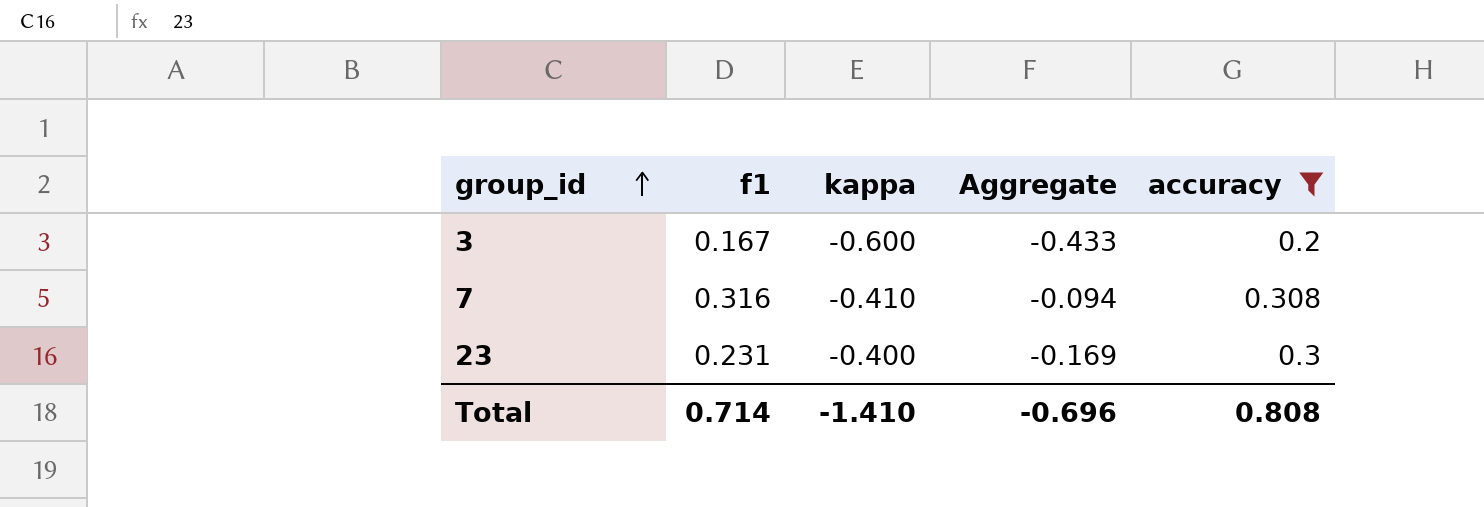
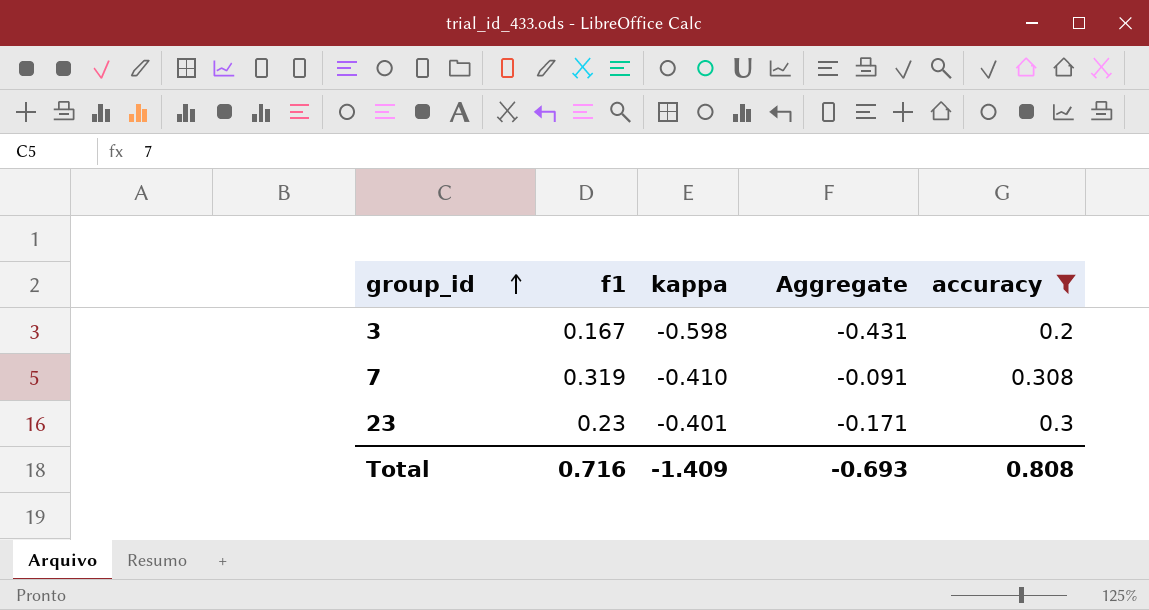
3 | kappa: -0.600 -> -0.598
3 | Aggregate: -0.433 -> -0.431
7 | f1: 0.316 -> 0.319
7 | Aggregate: -0.094 -> -0.091
23 | f1: 0.231 -> 0.23
23 | kappa: -0.400 -> -0.401
23 | Aggregate: -0.169 -> -0.171
Total | f1: 0.714 -> 0.716
Total | kappa: -1.410 -> -1.409
Total | Aggregate: -0.696 -> -0.693

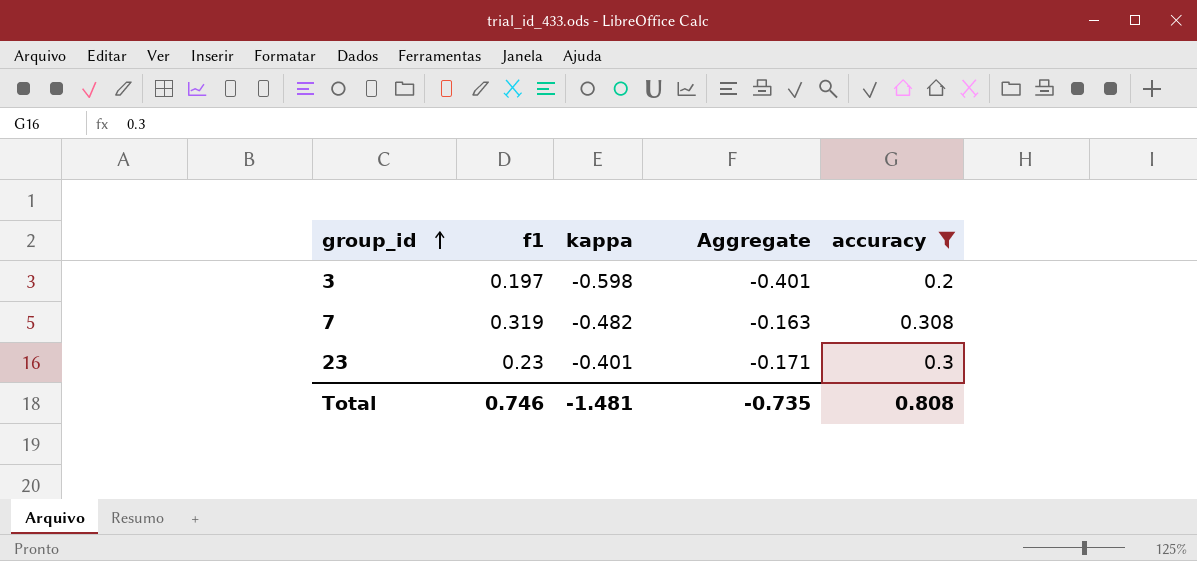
3 | f1: 0.167 -> 0.197
3 | Aggregate: -0.431 -> -0.401
7 | kappa: -0.410 -> -0.482
7 | Aggregate: -0.091 -> -0.163
Total | f1: 0.716 -> 0.746
Total | kappa: -1.409 -> -1.481
Total | Aggregate: -0.693 -> -0.735

